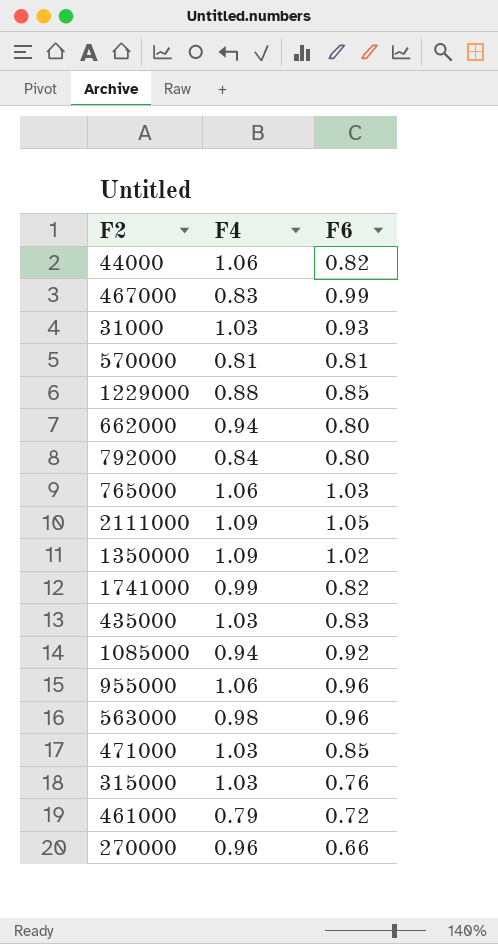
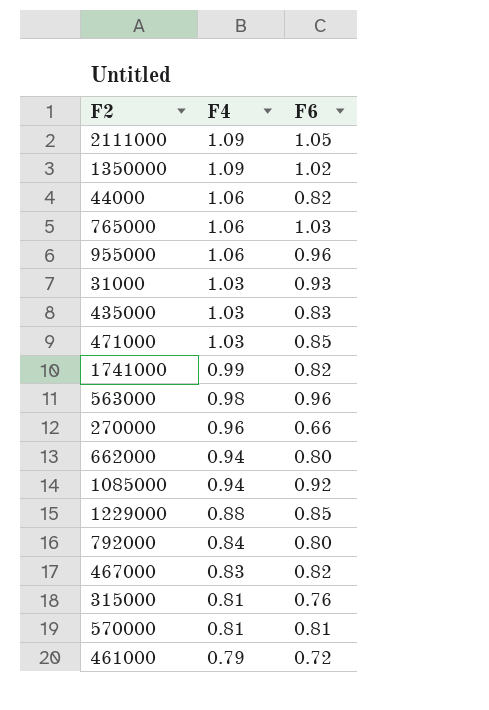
row order: none -> F4 descending
467000 | F6: 0.99 -> 0.82
315000 | F4: 1.03 -> 0.81

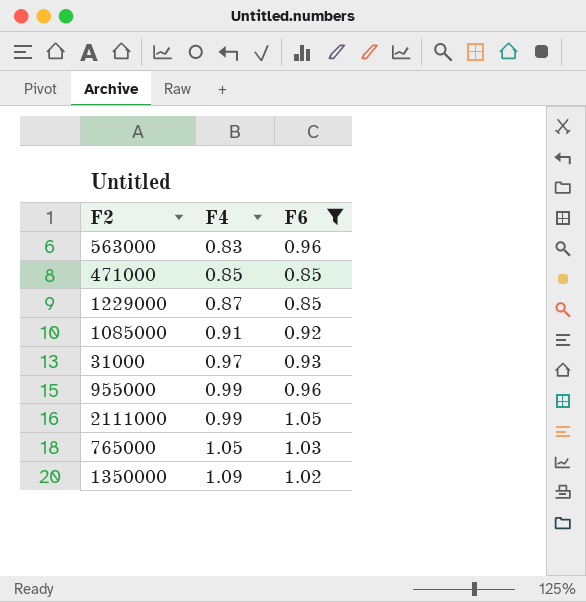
filter: none -> F6 >= 0.85
row order: F4 descending -> F4 ascending
563000 | F4: 0.98 -> 0.83
471000 | F4: 1.03 -> 0.85
1229000 | F4: 0.88 -> 0.87
1085000 | F4: 0.94 -> 0.91
31000 | F4: 1.03 -> 0.97
955000 | F4: 1.06 -> 0.99
2111000 | F4: 1.09 -> 0.99
765000 | F4: 1.06 -> 1.05

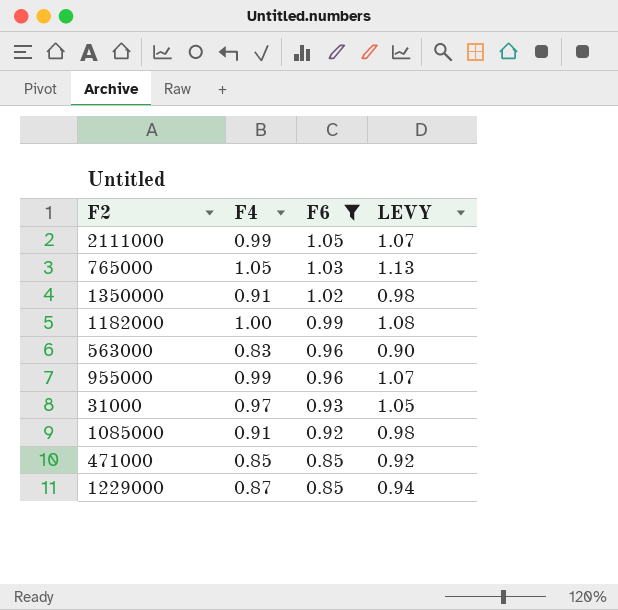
row order: F4 ascending -> F6 descending
column LEVY | formula: none -> [F4] * 1.08
1350000 | F4: 1.09 -> 0.91
row 1182000: none -> 1.00 | 0.99 | 1.08

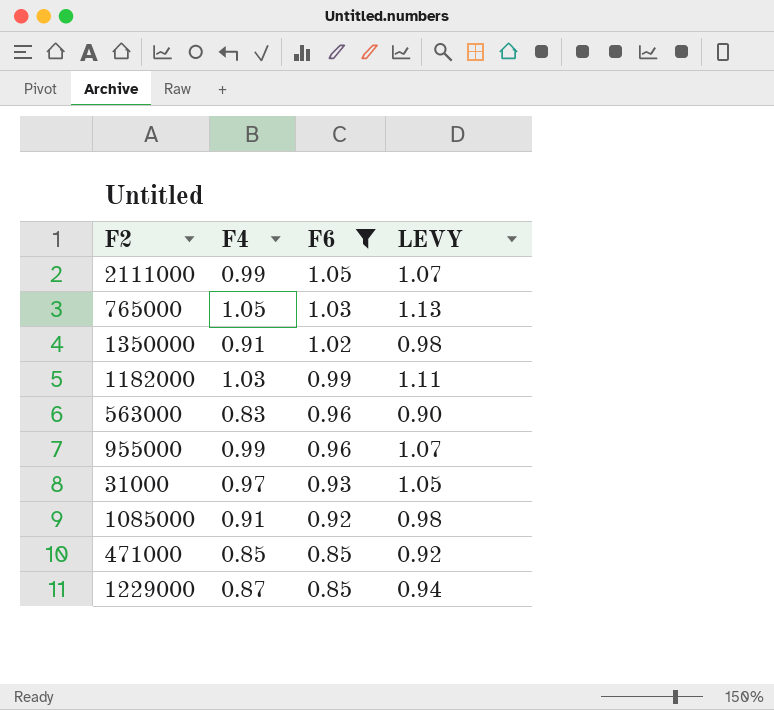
1182000 | F4: 1.00 -> 1.03
1182000 | LEVY: 1.08 -> 1.11

